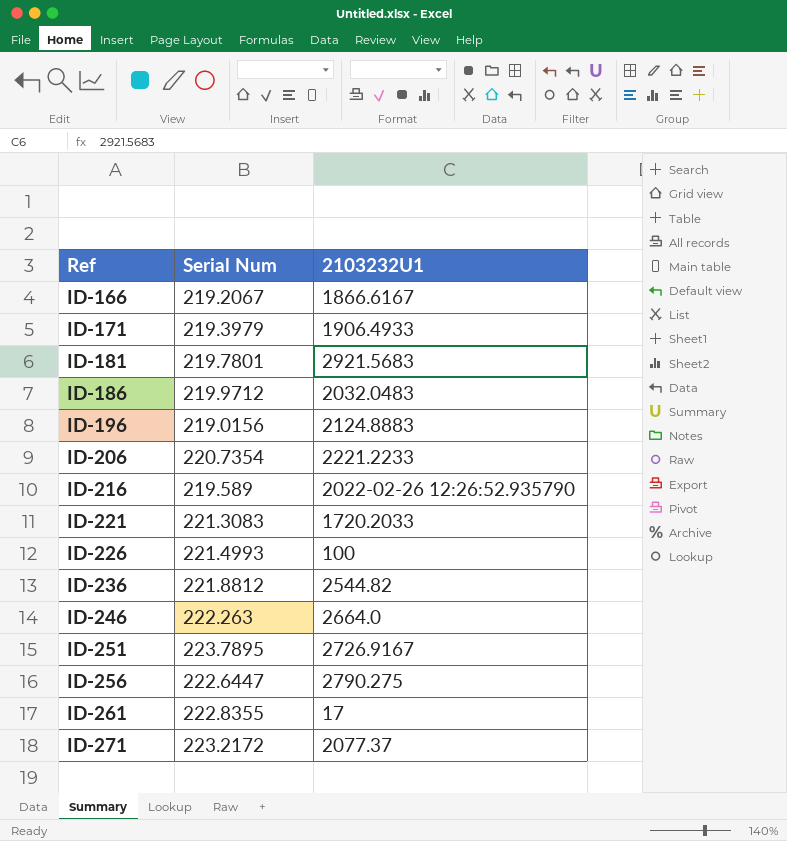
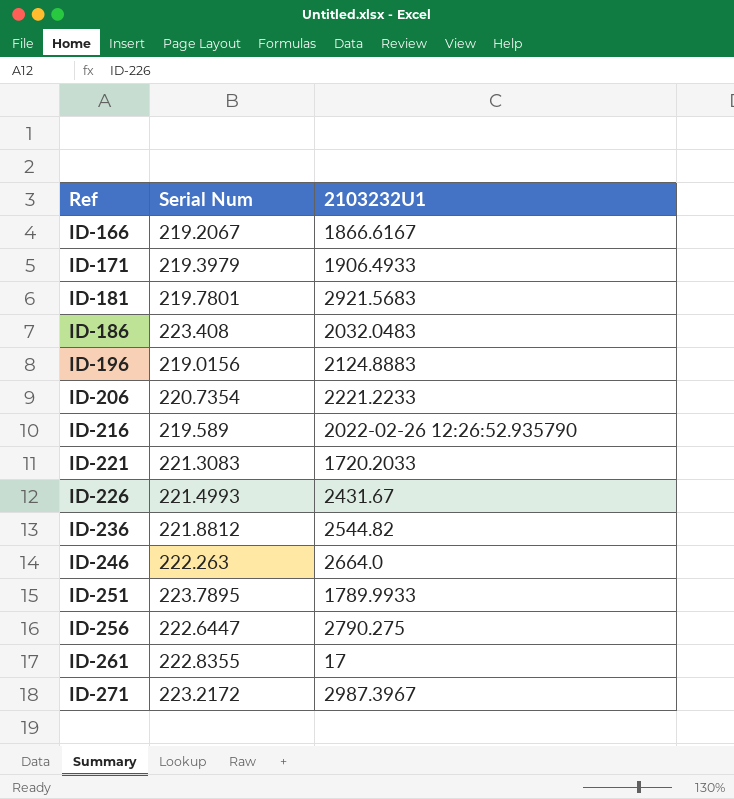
ID-186 | Serial Num: 219.9712 -> 223.408
ID-226 | 2103232U1: 100 -> 2431.67
ID-251 | 2103232U1: 2726.9167 -> 1789.9933
ID-271 | 2103232U1: 2077.37 -> 2987.3967

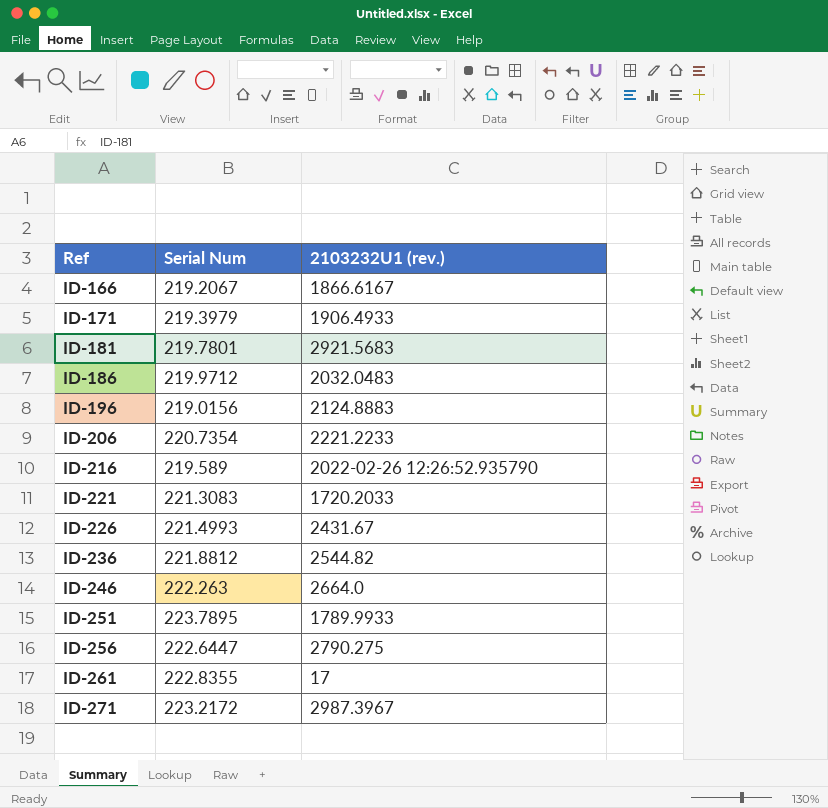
column name: 2103232U1 -> 2103232U1 (rev.)
ID-186 | Serial Num: 223.408 -> 219.9712

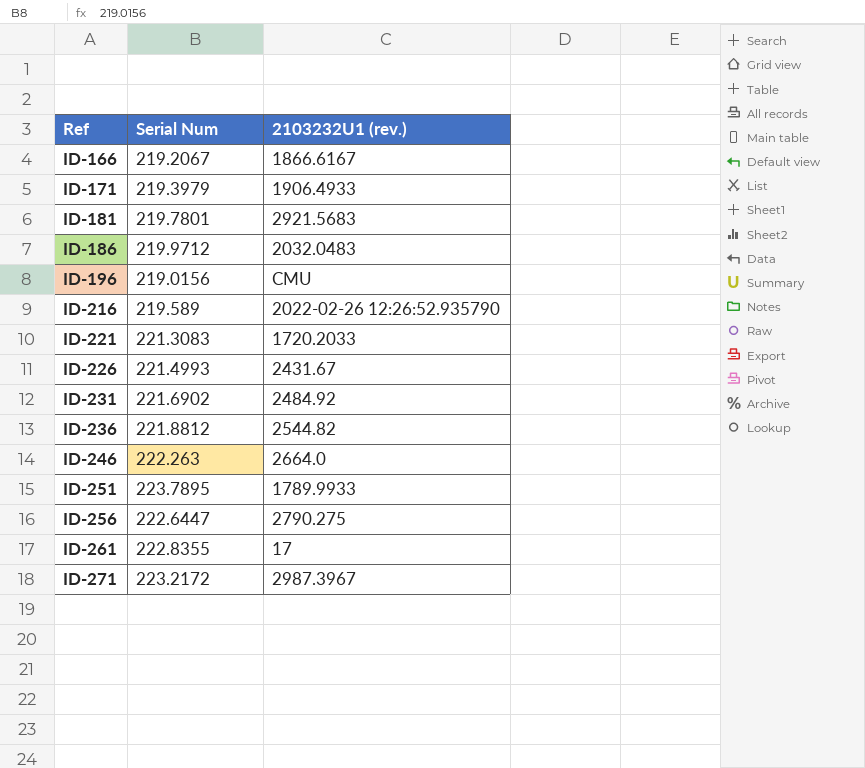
row ID-206: 220.7354 | 2221.2233 -> none
ID-196 | 2103232U1 (rev.): 2124.8883 -> CMU
row ID-231: none -> 221.6902 | 2484.92

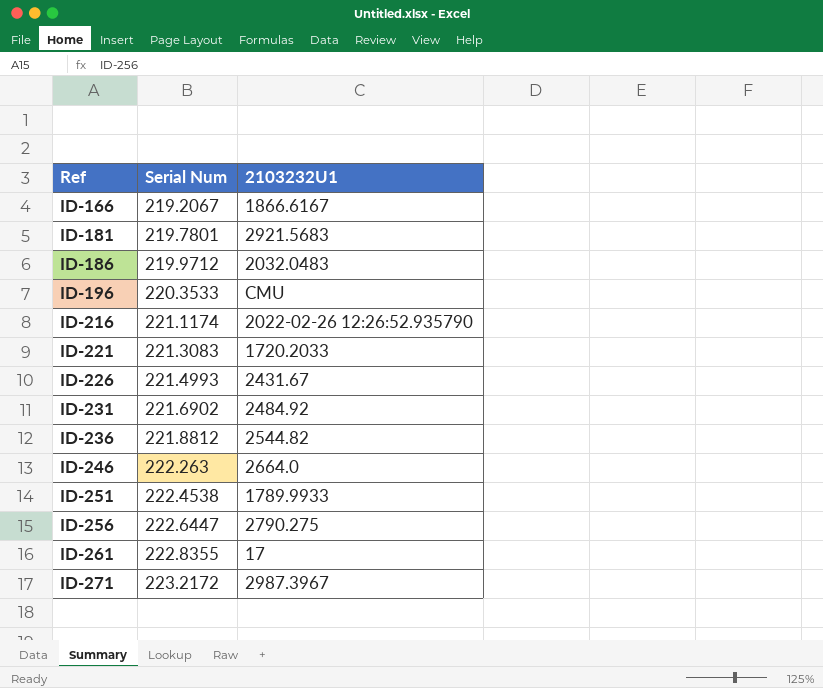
column name: 2103232U1 (rev.) -> 2103232U1
row ID-171: 219.3979 | 1906.4933 -> none
ID-196 | Serial Num: 219.0156 -> 220.3533
ID-216 | Serial Num: 219.589 -> 221.1174
ID-251 | Serial Num: 223.7895 -> 222.4538

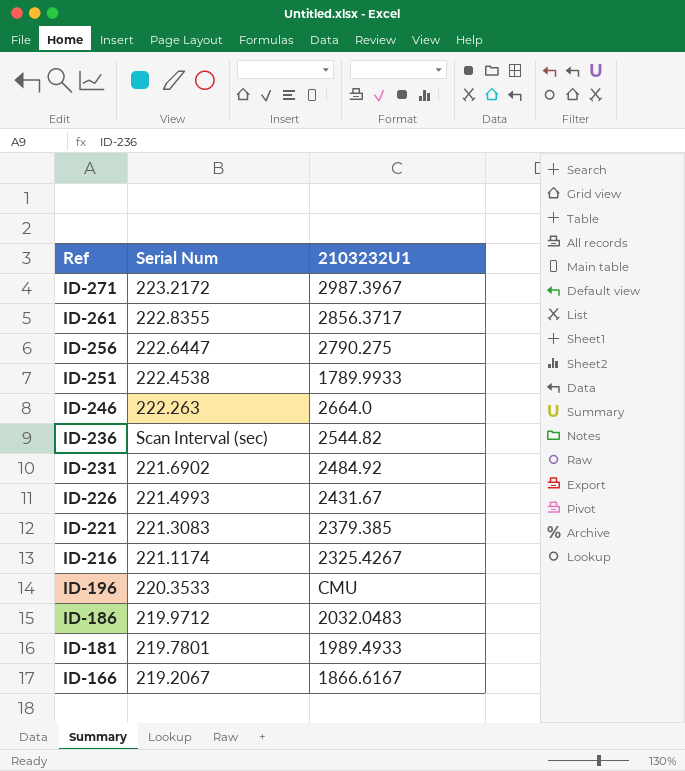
row order: Ref ascending -> Ref descending
ID-261 | 2103232U1: 17 -> 2856.3717
ID-236 | Serial Num: 221.8812 -> Scan Interval (sec)
ID-221 | 2103232U1: 1720.2033 -> 2379.385
ID-216 | 2103232U1: 2022-02-26 12:26:52.935790 -> 2325.4267
ID-181 | 2103232U1: 2921.5683 -> 1989.4933

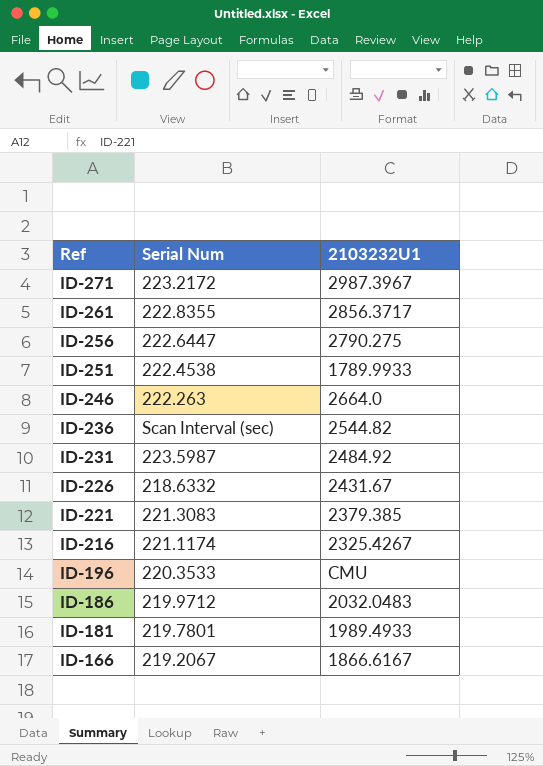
ID-231 | Serial Num: 221.6902 -> 223.5987
ID-226 | Serial Num: 221.4993 -> 218.6332

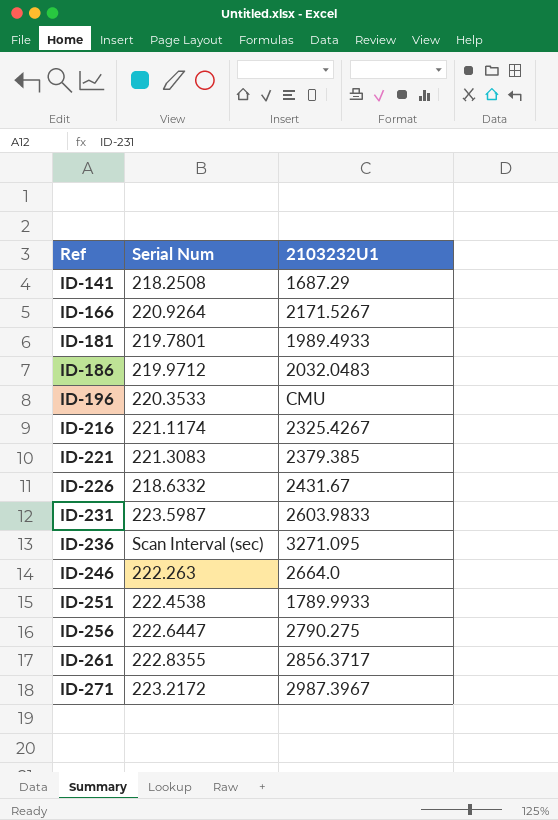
row order: Ref descending -> Ref ascending
row ID-141: none -> 218.2508 | 1687.29
ID-166 | Serial Num: 219.2067 -> 220.9264
ID-166 | 2103232U1: 1866.6167 -> 2171.5267
ID-231 | 2103232U1: 2484.92 -> 2603.9833
ID-236 | 2103232U1: 2544.82 -> 3271.095

